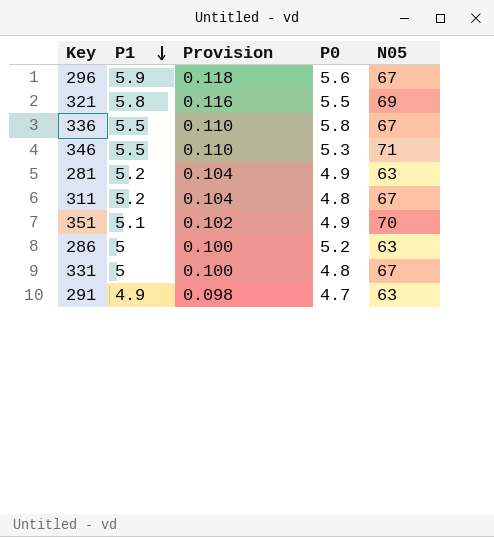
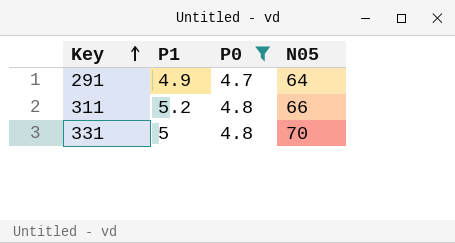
filter: none -> P0 <= 4.8
row order: P1 descending -> Key ascending
column Provision | formula: [P1] * 0.02 -> none
291 | N05: 63 -> 64
311 | N05: 67 -> 66
331 | N05: 67 -> 70

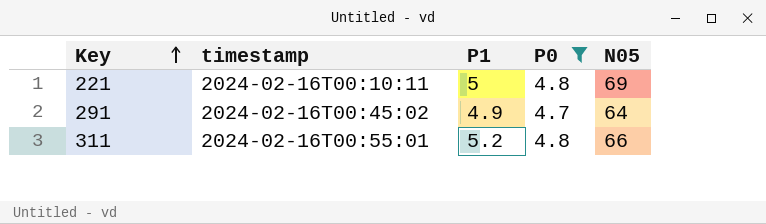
column timestamp | position: none -> 2
row 331: 5 | 4.8 | 70 -> none
row 221: none -> 2024-02-16T00:10:11 | 5 | 4.8 | 69

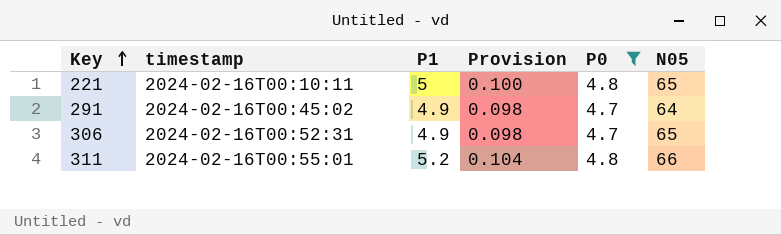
column Provision | formula: none -> [P1] * 0.02
221 | N05: 69 -> 65
row 306: none -> 2024-02-16T00:52:31 | 4.9 | 0.098 | 4.7 | 65

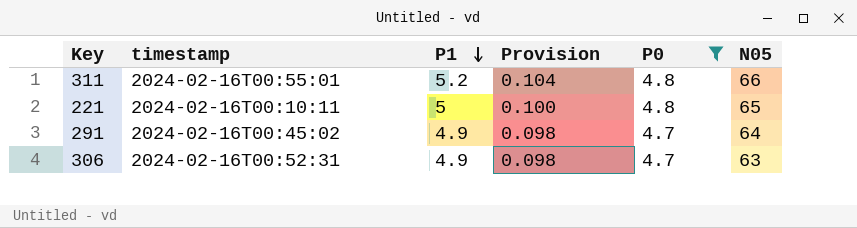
row order: Key ascending -> P1 descending
306 | N05: 65 -> 63

